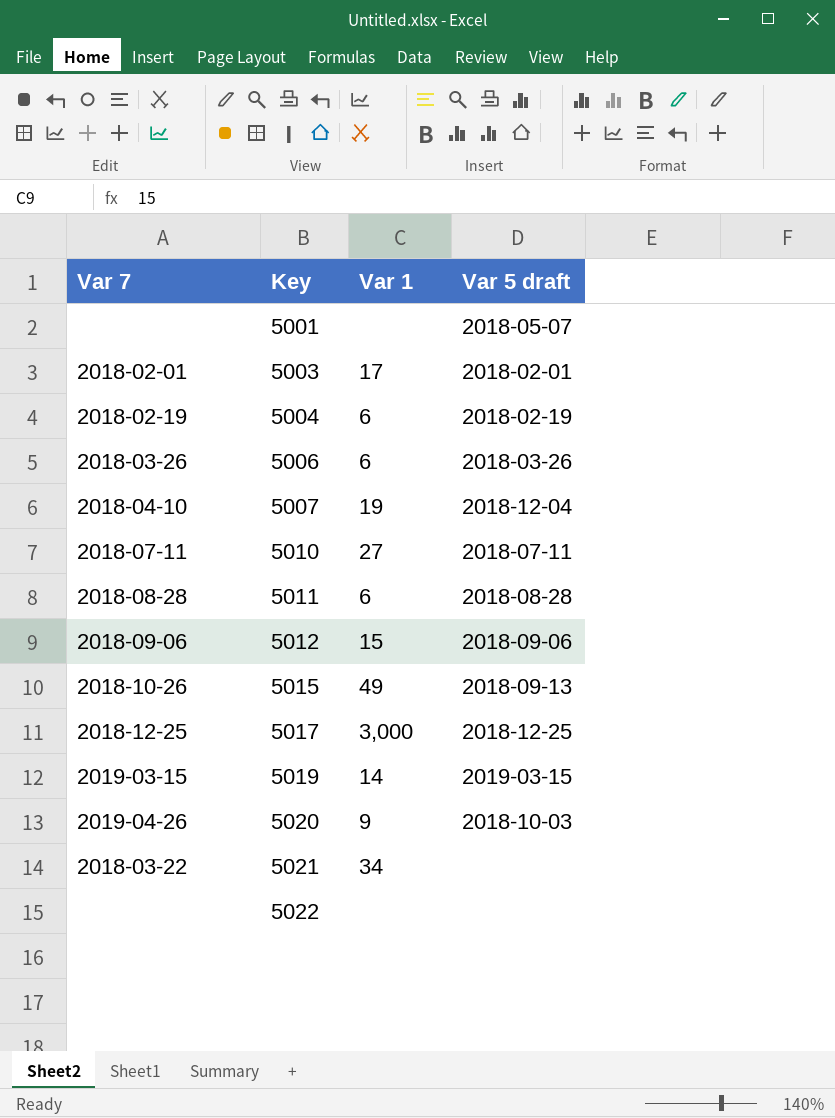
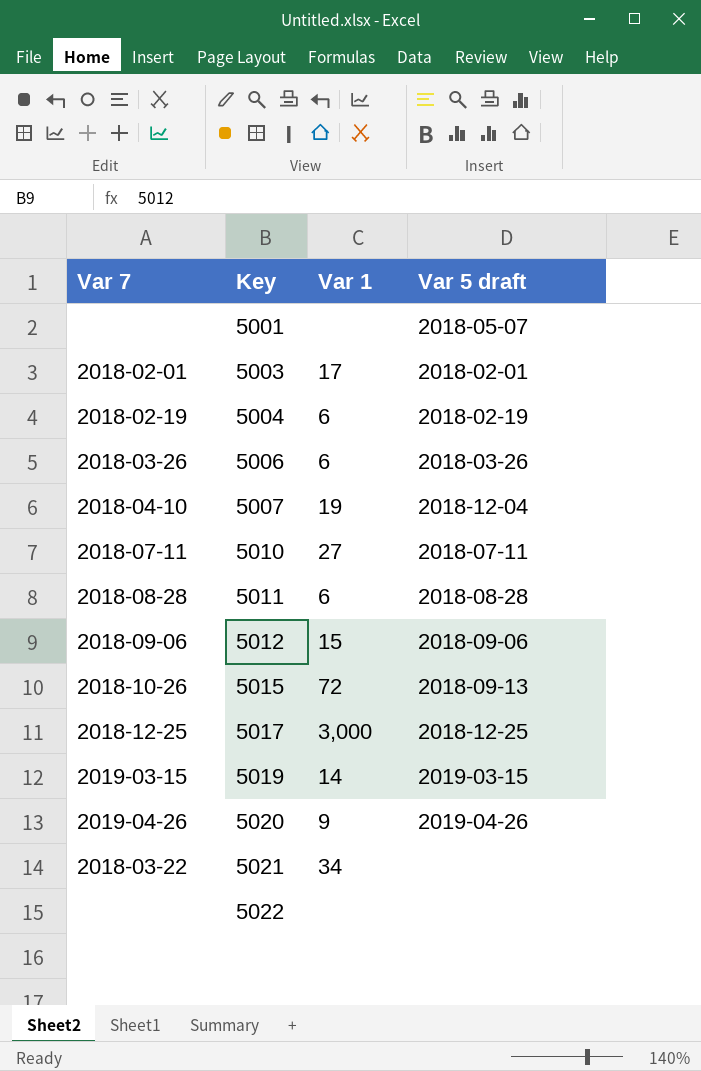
5015 | Var 1: 49 -> 72
5020 | Var 5 draft: 2018-10-03 -> 2019-04-26

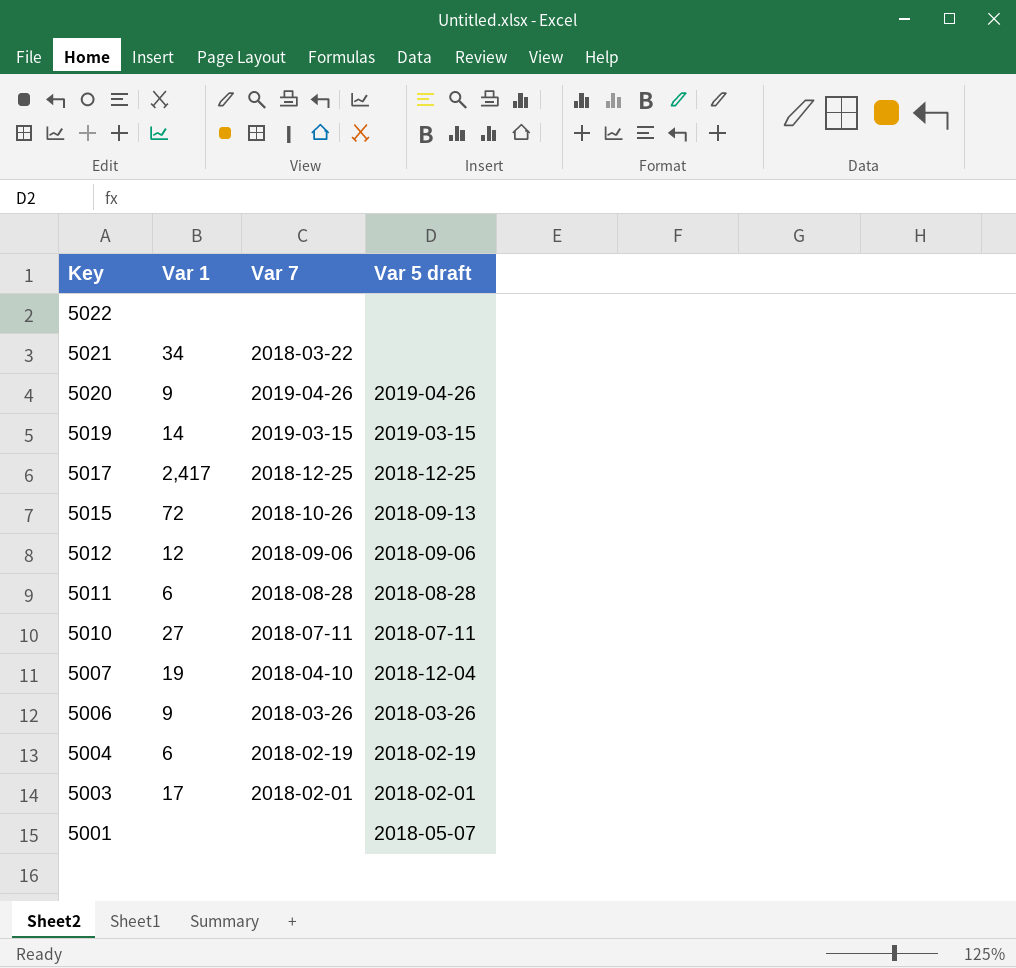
row order: Key ascending -> Key descending
column Var 7 | position: 1 -> 3
5017 | Var 1: 3,000 -> 2,417
5012 | Var 1: 15 -> 12
5006 | Var 1: 6 -> 9

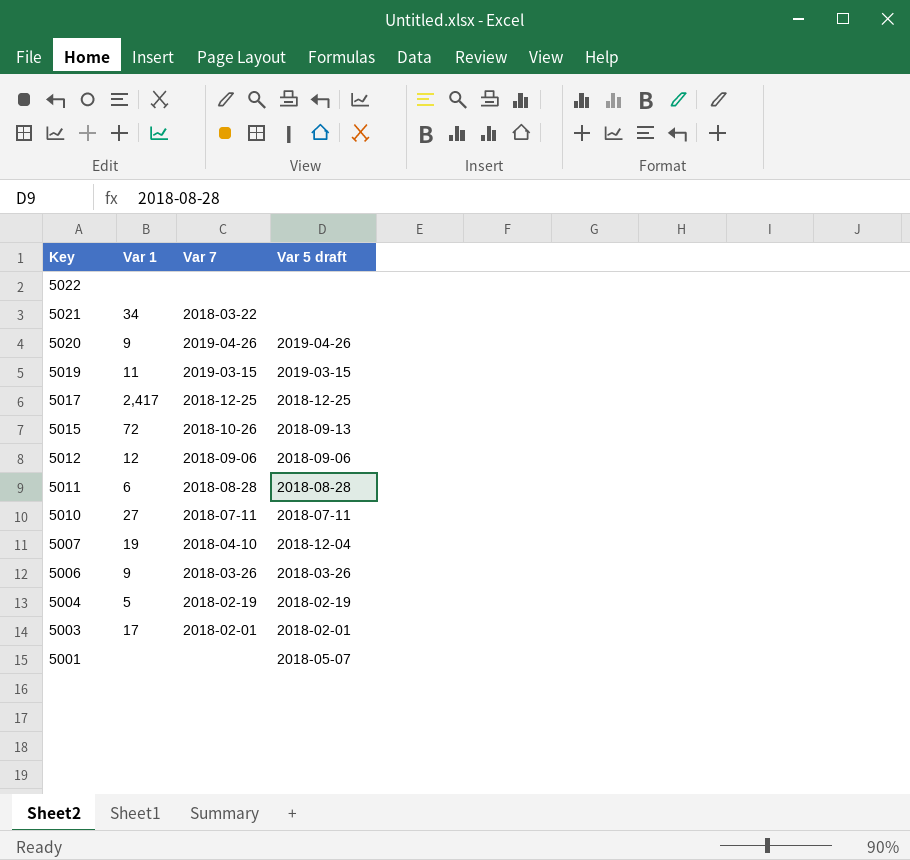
5019 | Var 1: 14 -> 11
5004 | Var 1: 6 -> 5

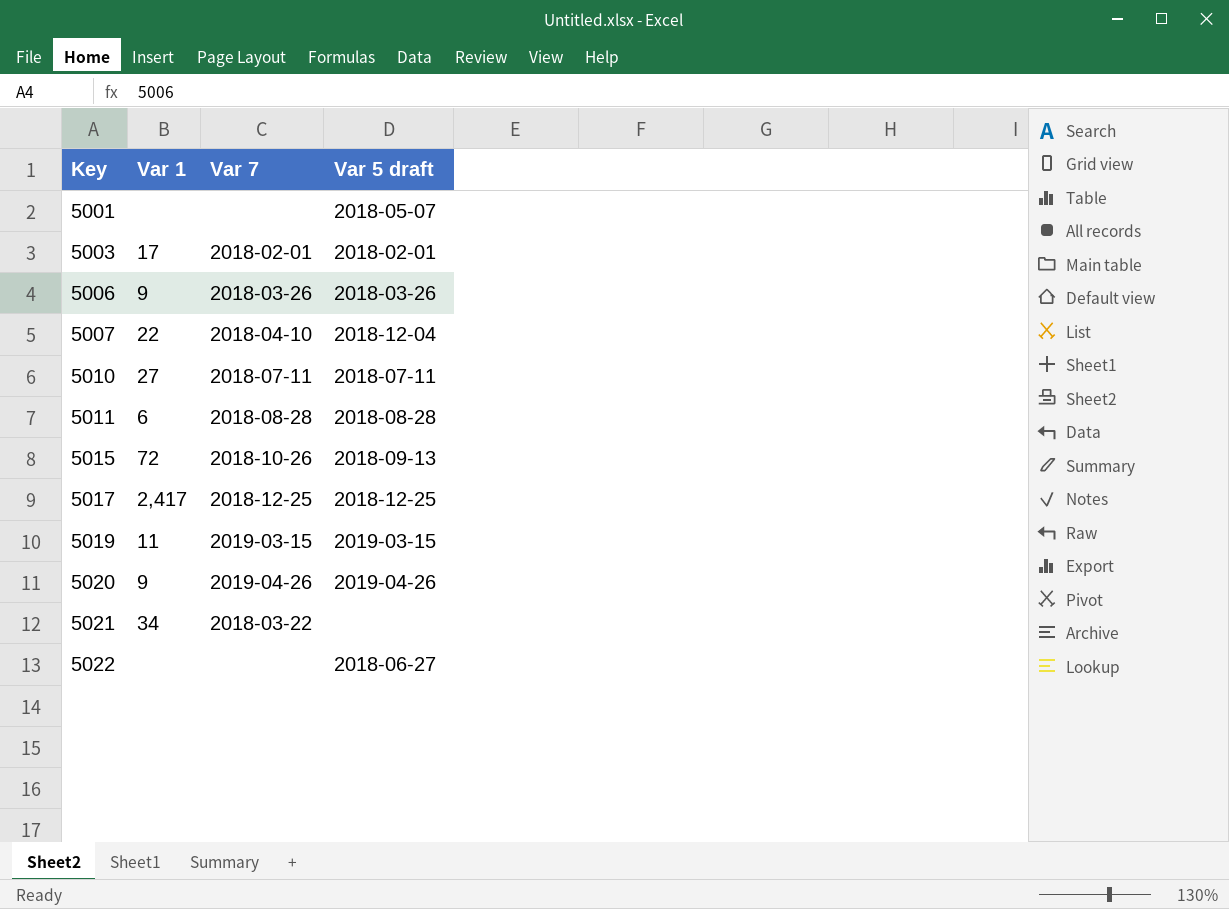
row order: Key descending -> Key ascending
row 5012: 12 | 2018-09-06 | 2018-09-06 -> none
row 5004: 5 | 2018-02-19 | 2018-02-19 -> none
5007 | Var 1: 19 -> 22
5022 | Var 5 draft: none -> 2018-06-27

